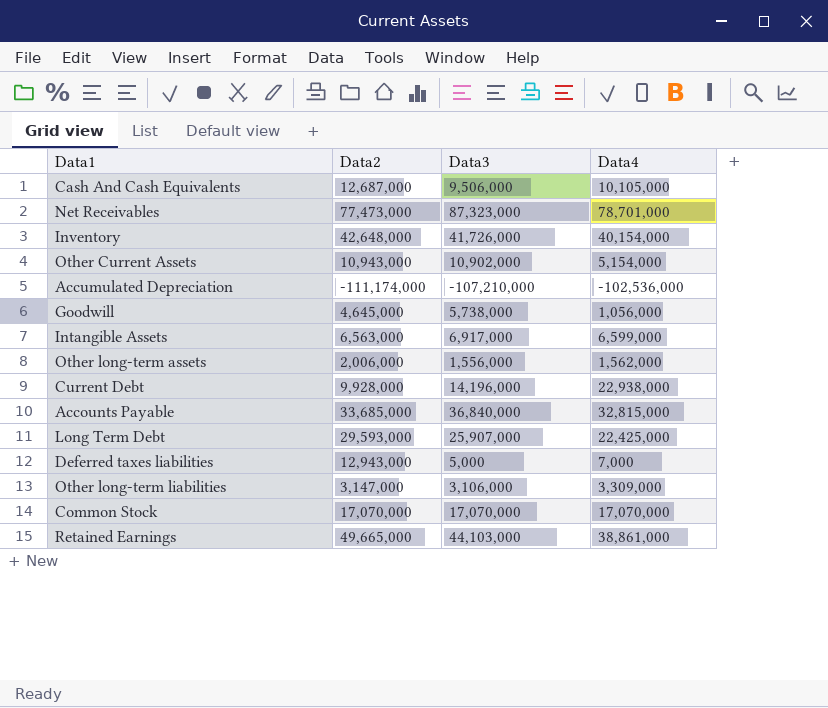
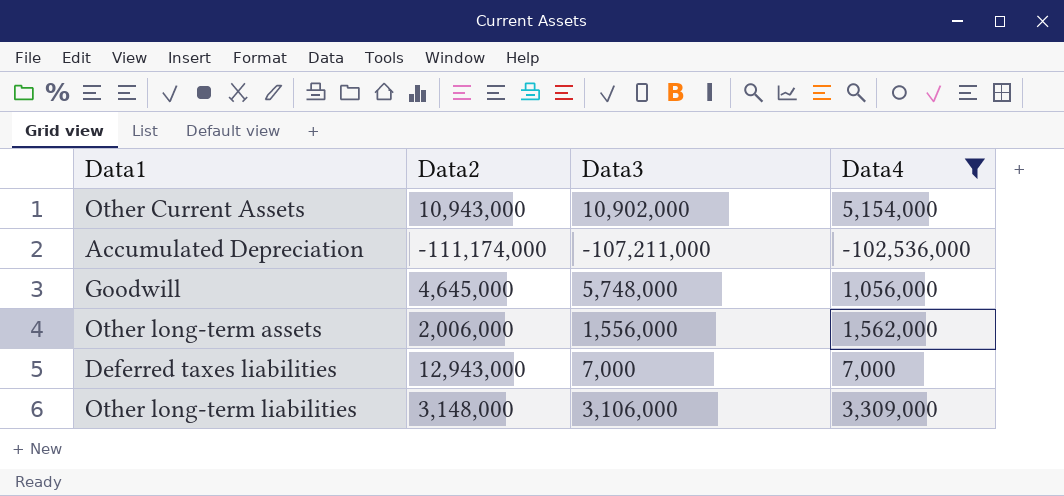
filter: none -> Data4 <= 5,154,000
Accumulated Depreciation | Data3: -107,210,000 -> -107,211,000
Goodwill | Data3: 5,738,000 -> 5,748,000
Deferred taxes liabilities | Data3: 5,000 -> 7,000
Other long-term liabilities | Data2: 3,147,000 -> 3,148,000

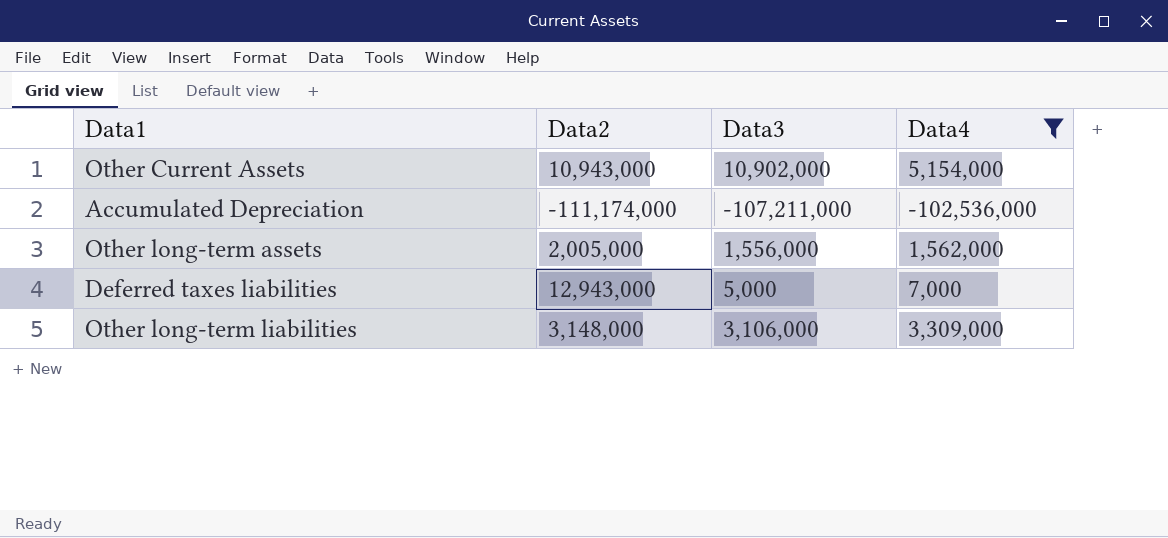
row Goodwill: 4,645,000 | 5,748,000 | 1,056,000 -> none
Other long-term assets | Data2: 2,006,000 -> 2,005,000
Deferred taxes liabilities | Data3: 7,000 -> 5,000

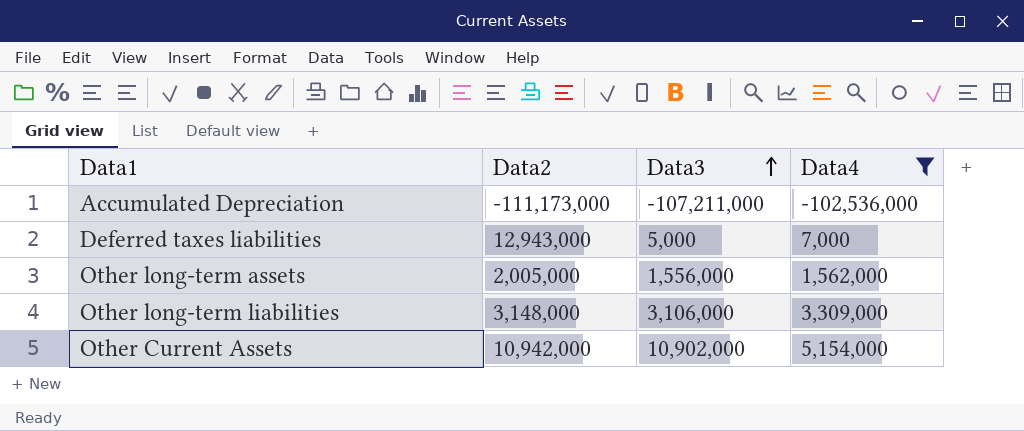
row order: none -> Data3 ascending
Accumulated Depreciation | Data2: -111,174,000 -> -111,173,000
Other Current Assets | Data2: 10,943,000 -> 10,942,000

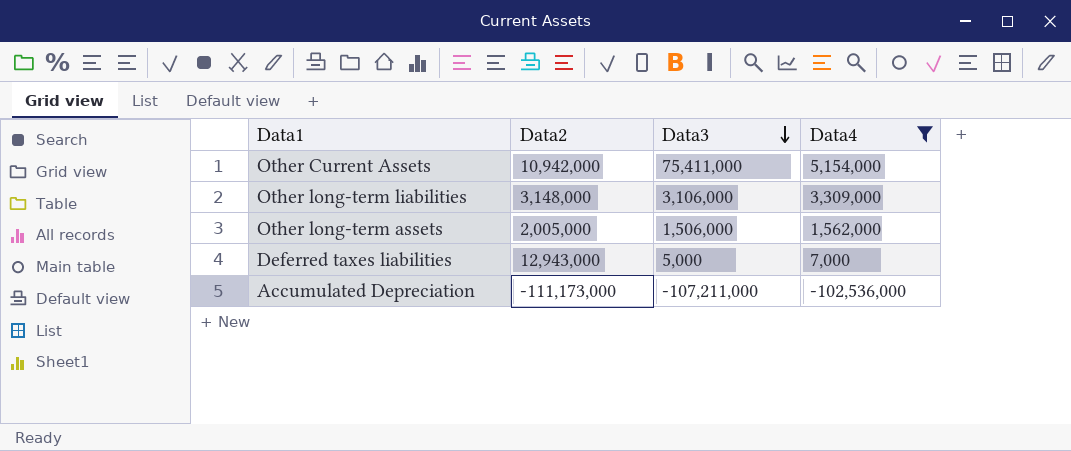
row order: Data3 ascending -> Data3 descending
Other Current Assets | Data3: 10,902,000 -> 75,411,000
Other long-term assets | Data3: 1,556,000 -> 1,506,000

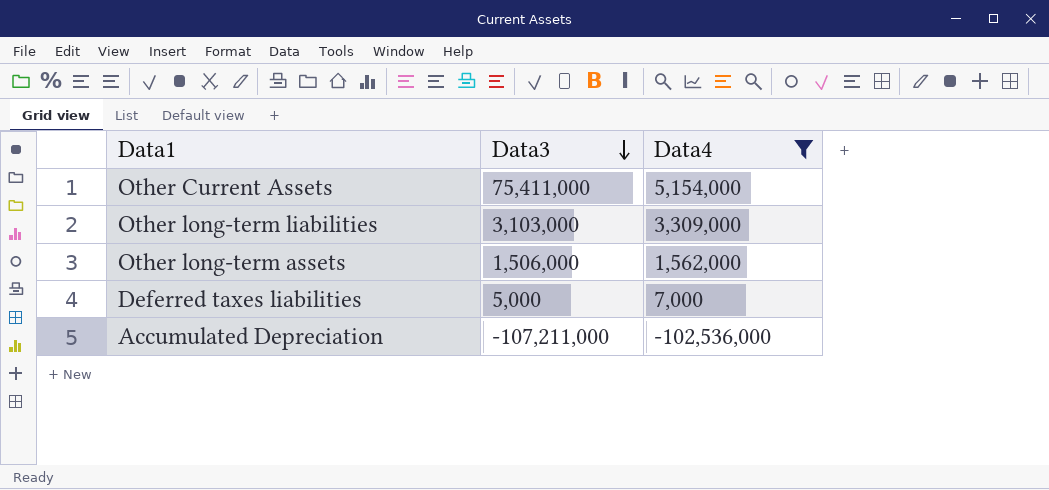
column Data2 | position: 2 -> none
Other long-term liabilities | Data3: 3,106,000 -> 3,103,000

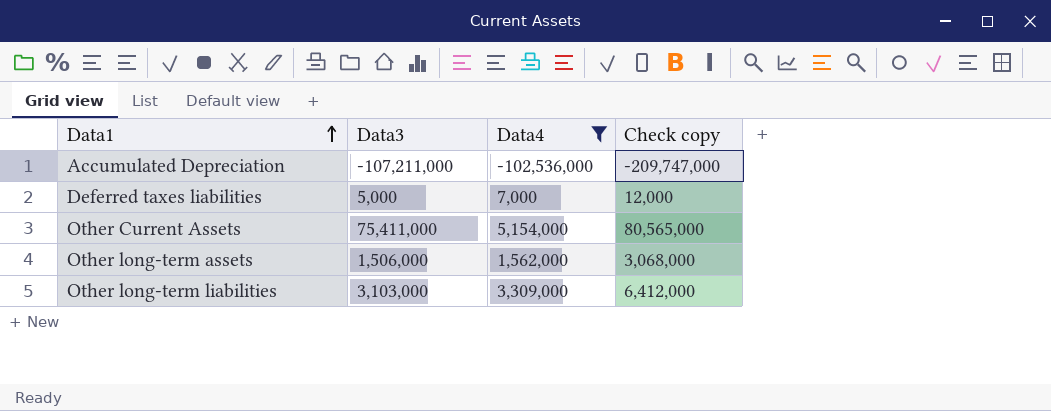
row order: Data3 descending -> Data1 ascending
column Check copy | formula: none -> [Data3] + [Data4]

